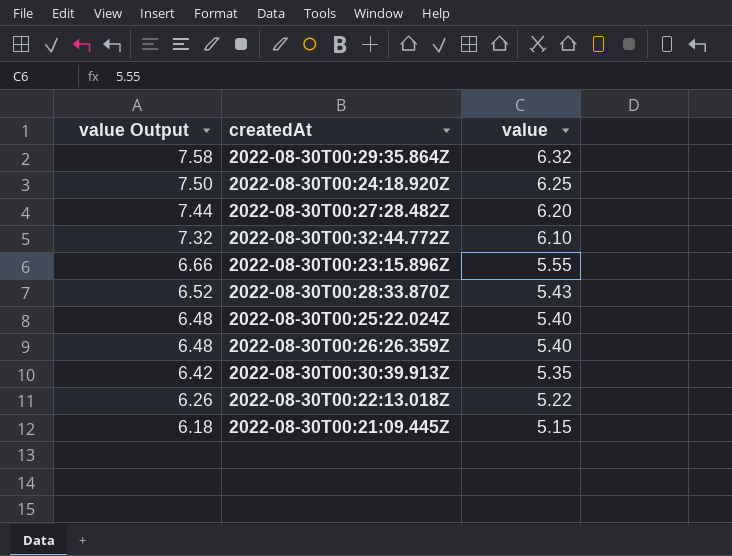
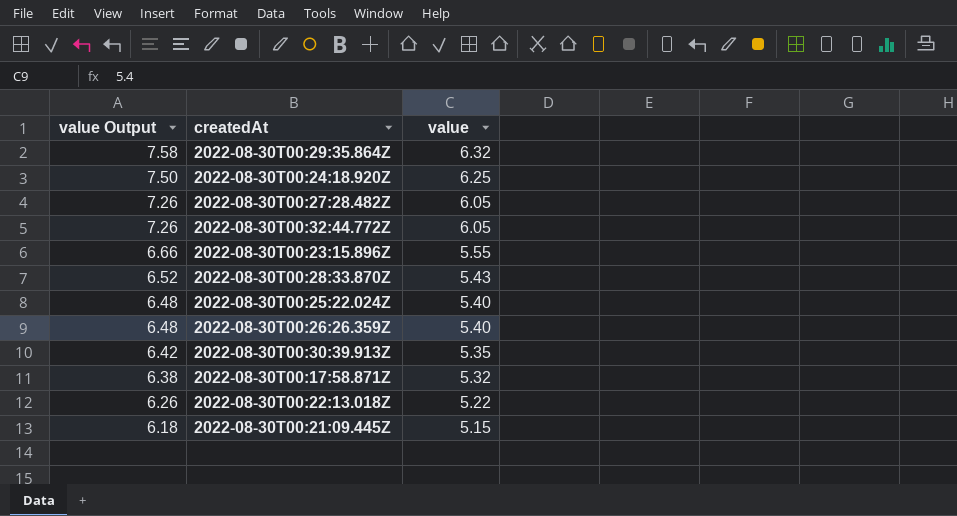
2022-08-30T00:27:28.482Z | value Output: 7.44 -> 7.26
2022-08-30T00:27:28.482Z | value: 6.20 -> 6.05
2022-08-30T00:32:44.772Z | value Output: 7.32 -> 7.26
2022-08-30T00:32:44.772Z | value: 6.10 -> 6.05
row 2022-08-30T00:17:58.871Z: none -> 6.38 | 5.32

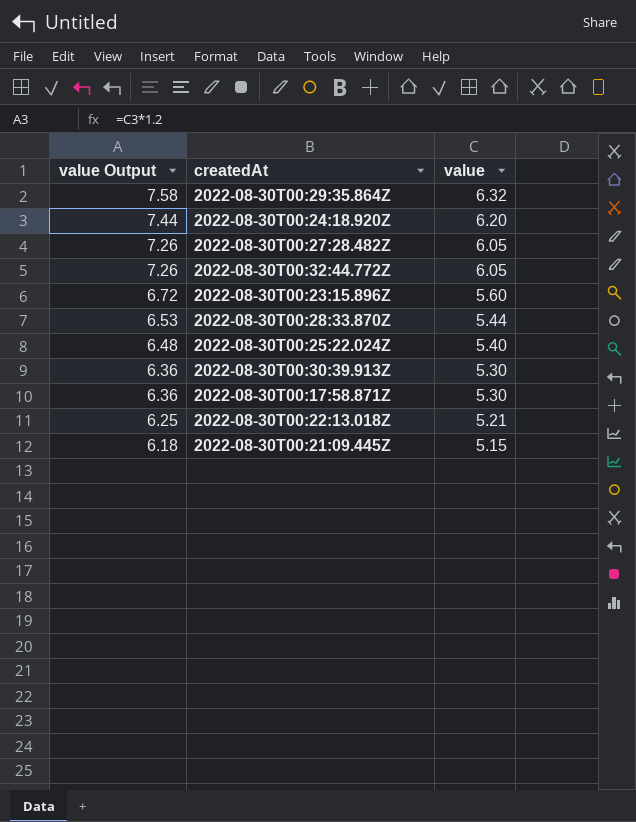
row 2022-08-30T00:26:26.359Z: 6.48 | 5.40 -> none
2022-08-30T00:24:18.920Z | value Output: 7.50 -> 7.44
2022-08-30T00:24:18.920Z | value: 6.25 -> 6.20
2022-08-30T00:23:15.896Z | value Output: 6.66 -> 6.72
2022-08-30T00:23:15.896Z | value: 5.55 -> 5.60
2022-08-30T00:28:33.870Z | value Output: 6.52 -> 6.53
2022-08-30T00:28:33.870Z | value: 5.43 -> 5.44
2022-08-30T00:30:39.913Z | value Output: 6.42 -> 6.36
2022-08-30T00:30:39.913Z | value: 5.35 -> 5.30
2022-08-30T00:17:58.871Z | value Output: 6.38 -> 6.36
2022-08-30T00:17:58.871Z | value: 5.32 -> 5.30
2022-08-30T00:22:13.018Z | value Output: 6.26 -> 6.25
2022-08-30T00:22:13.018Z | value: 5.22 -> 5.21

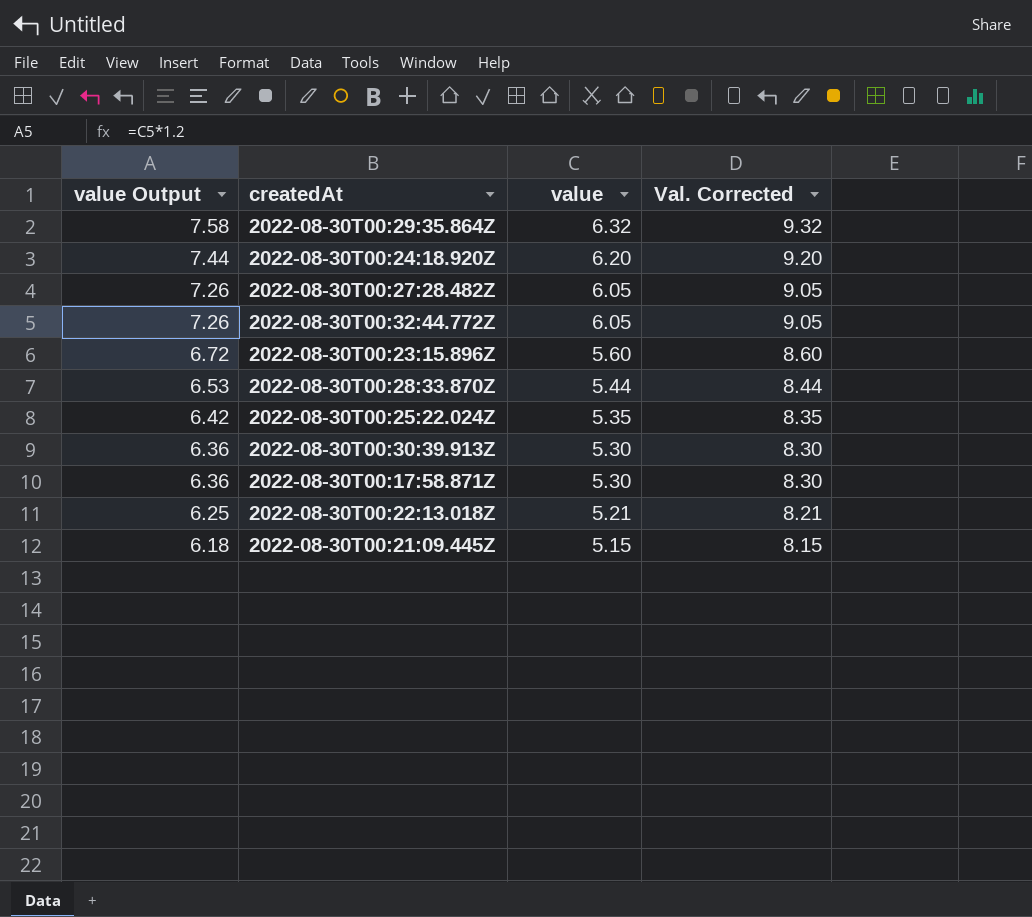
column Val. Corrected | formula: none -> [value] + 3
2022-08-30T00:25:22.024Z | value Output: 6.48 -> 6.42
2022-08-30T00:25:22.024Z | value: 5.40 -> 5.35

